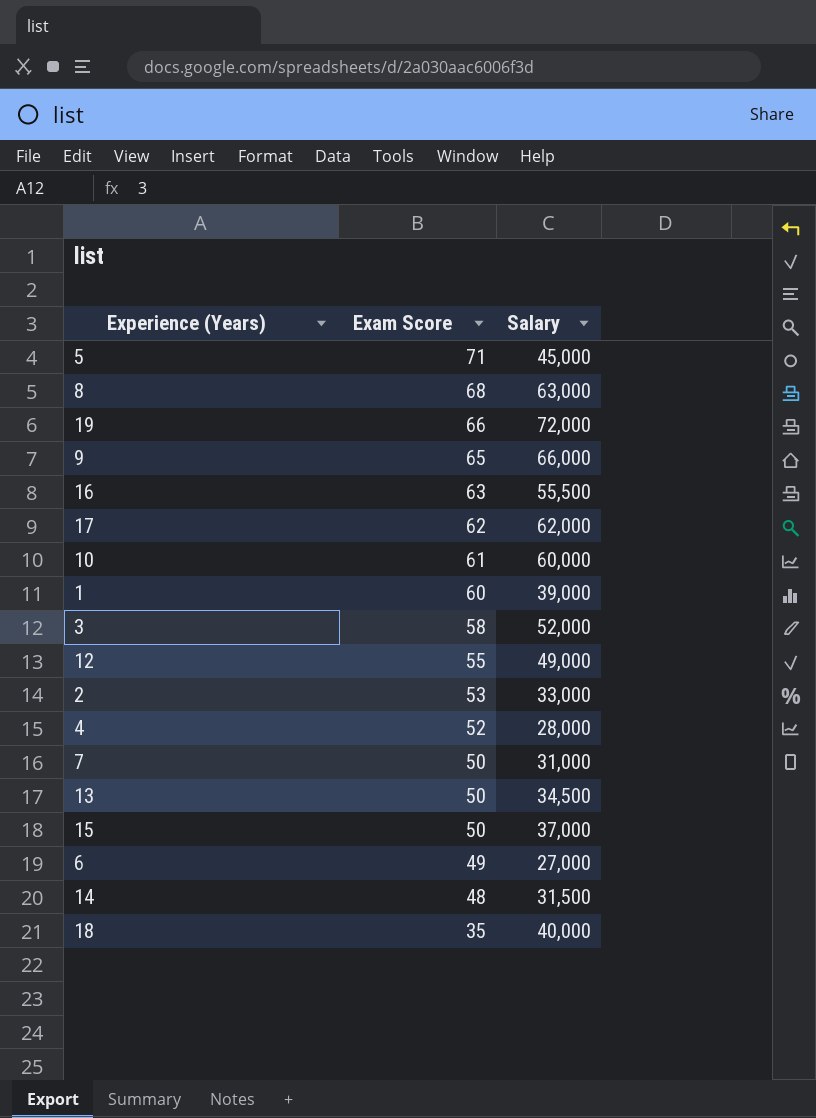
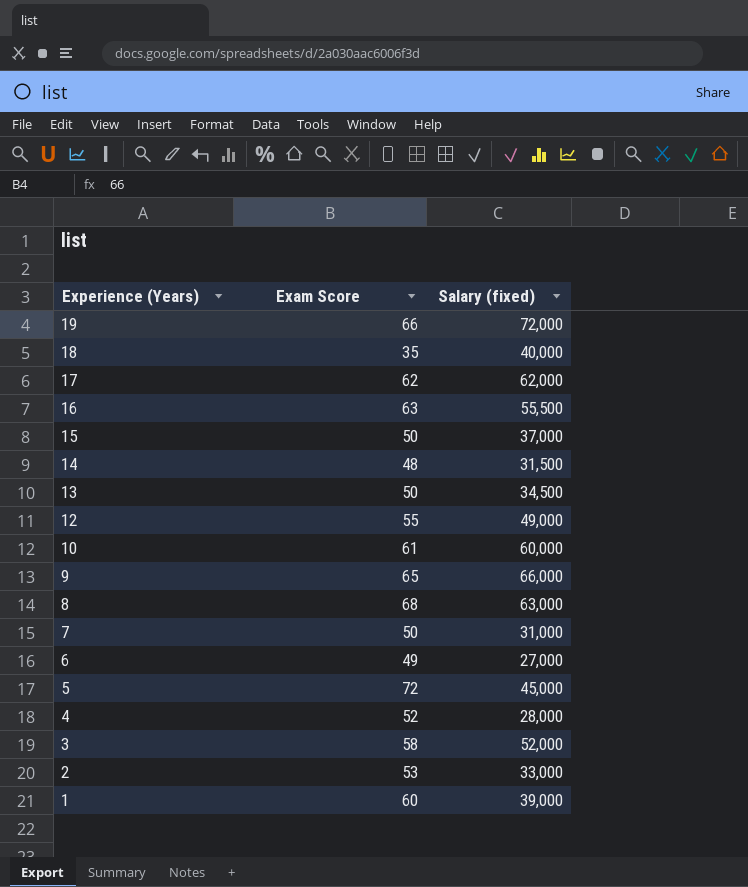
row order: Exam Score descending -> Experience (Years) descending
column name: Salary -> Salary (fixed)
5 | Exam Score: 71 -> 72

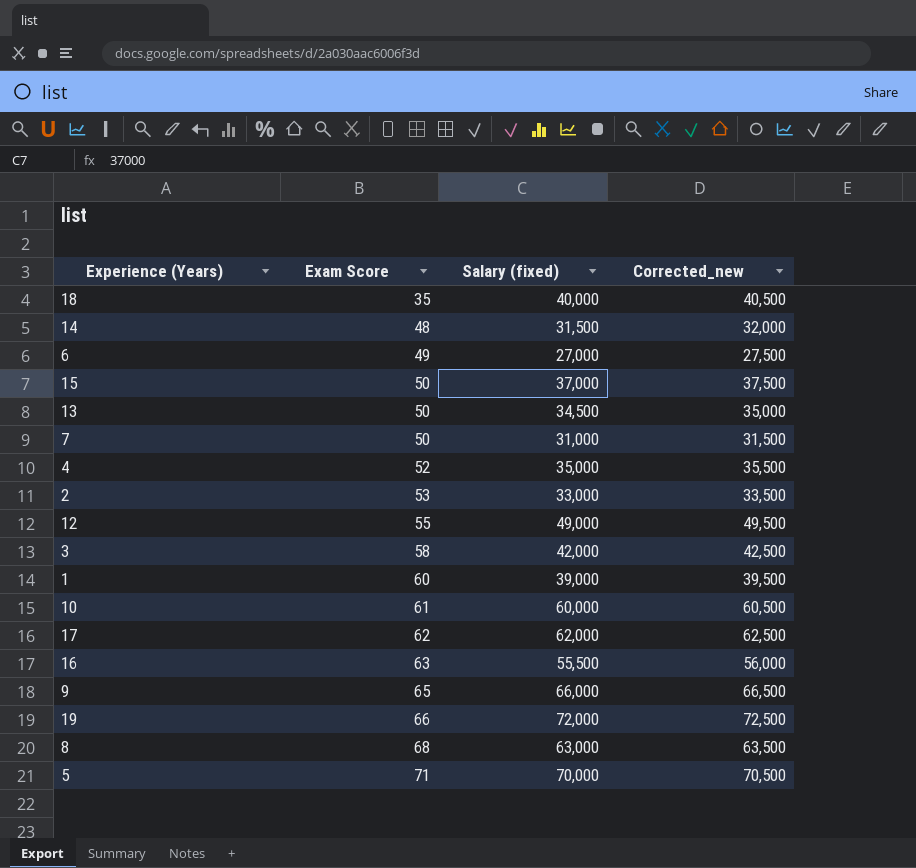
row order: Experience (Years) descending -> Exam Score ascending
column Corrected_new | formula: none -> [Salary (fixed)] + 500
4 | Salary (fixed): 28,000 -> 35,000
3 | Salary (fixed): 52,000 -> 42,000
5 | Exam Score: 72 -> 71
5 | Salary (fixed): 45,000 -> 70,000

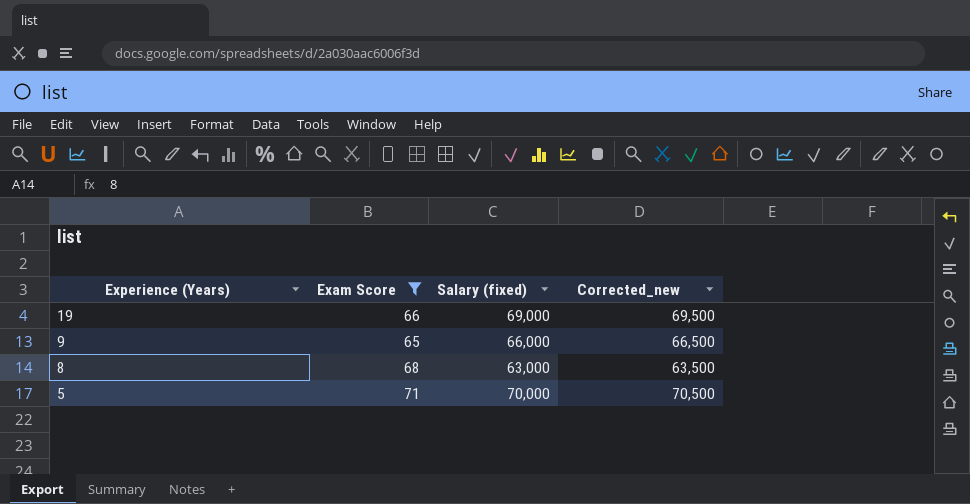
filter: none -> Exam Score >= 65
row order: Exam Score ascending -> Experience (Years) descending
19 | Salary (fixed): 72,000 -> 69,000
19 | Corrected_new: 72,500 -> 69,500

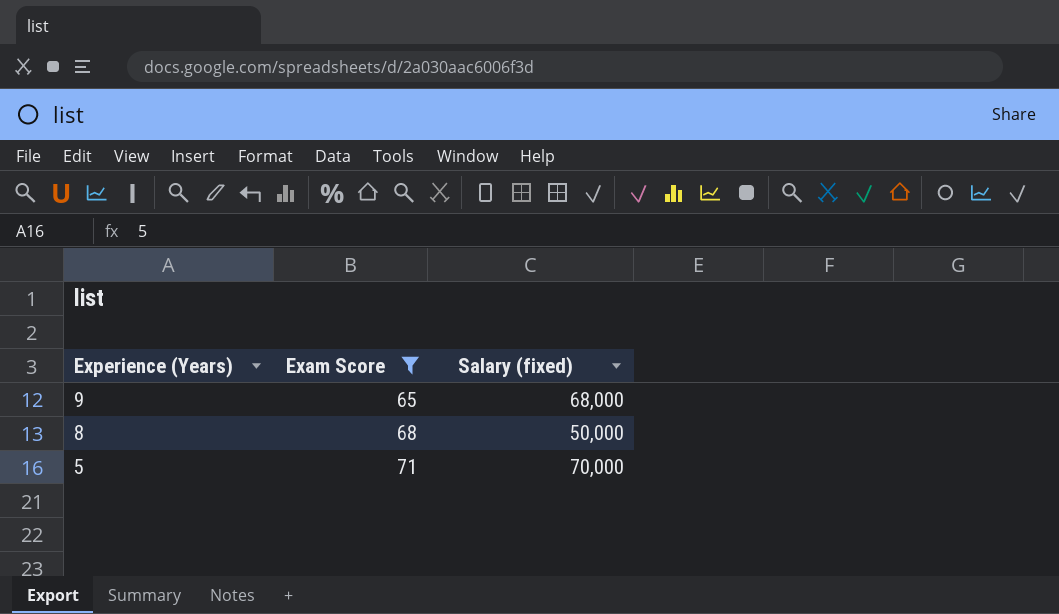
column Corrected_new | formula: [Salary (fixed)] + 500 -> none
row 19: 66 | 69,000 | 69,500 -> none
9 | Salary (fixed): 66,000 -> 68,000
8 | Salary (fixed): 63,000 -> 50,000

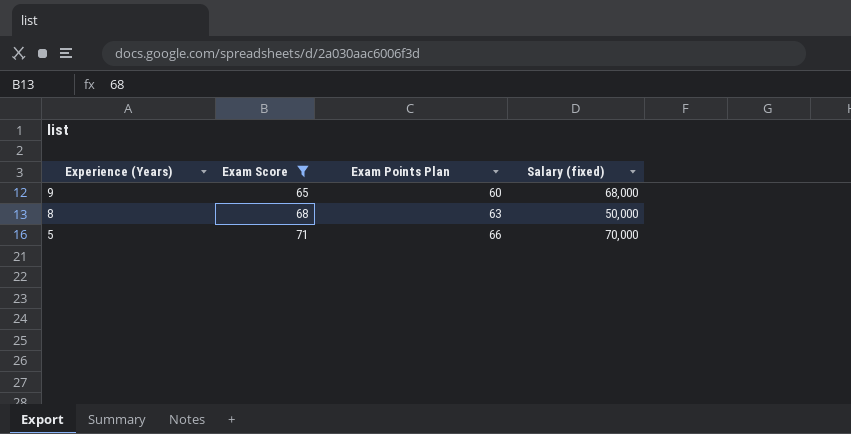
column Exam Points Plan | formula: none -> [Exam Score] - 5

